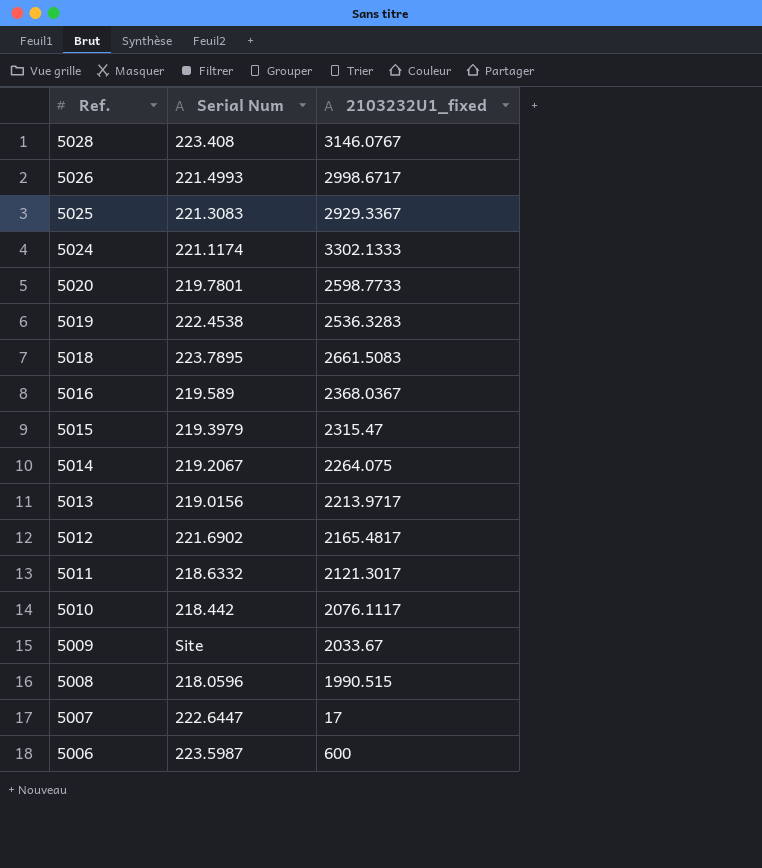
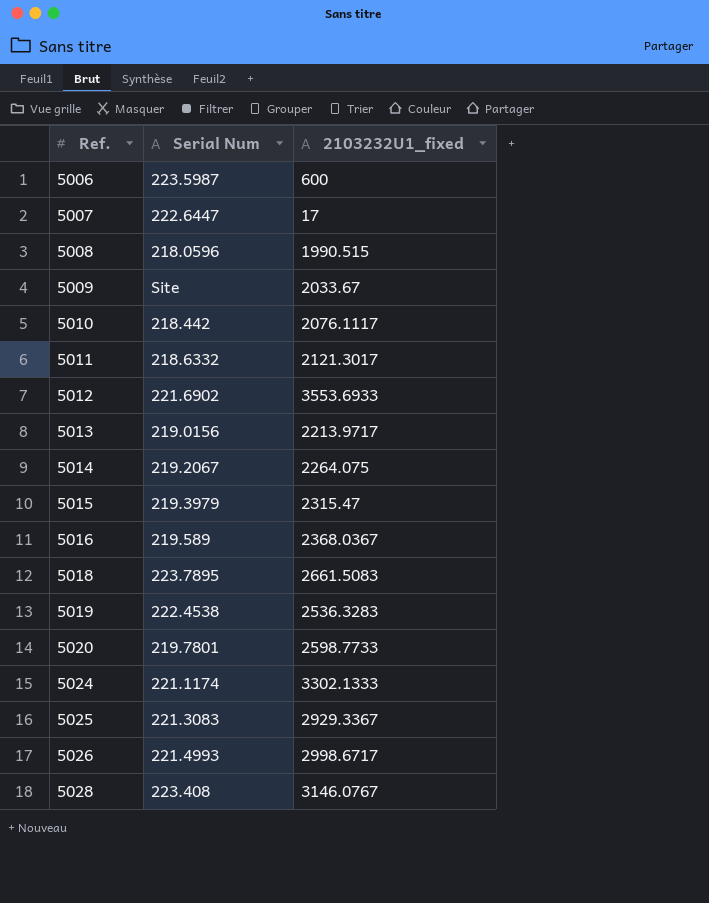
row order: Ref. descending -> Ref. ascending
5012 | 2103232U1_fixed: 2165.4817 -> 3553.6933

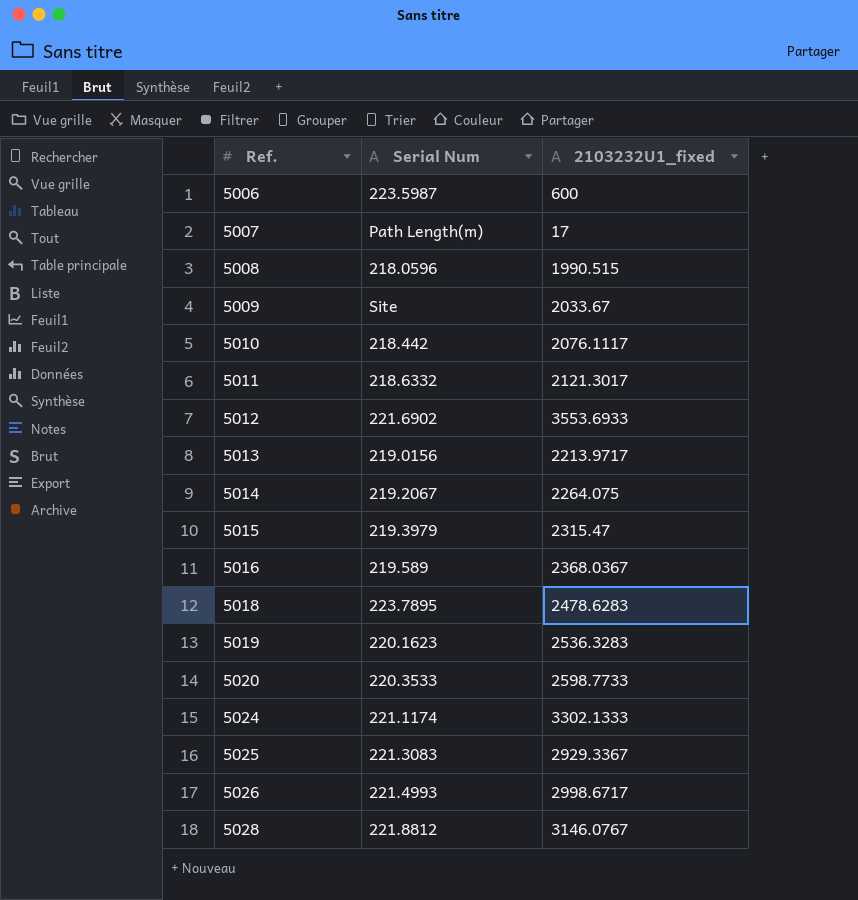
5007 | Serial Num: 222.6447 -> Path Length(m)
5018 | 2103232U1_fixed: 2661.5083 -> 2478.6283
5019 | Serial Num: 222.4538 -> 220.1623
5020 | Serial Num: 219.7801 -> 220.3533
5028 | Serial Num: 223.408 -> 221.8812

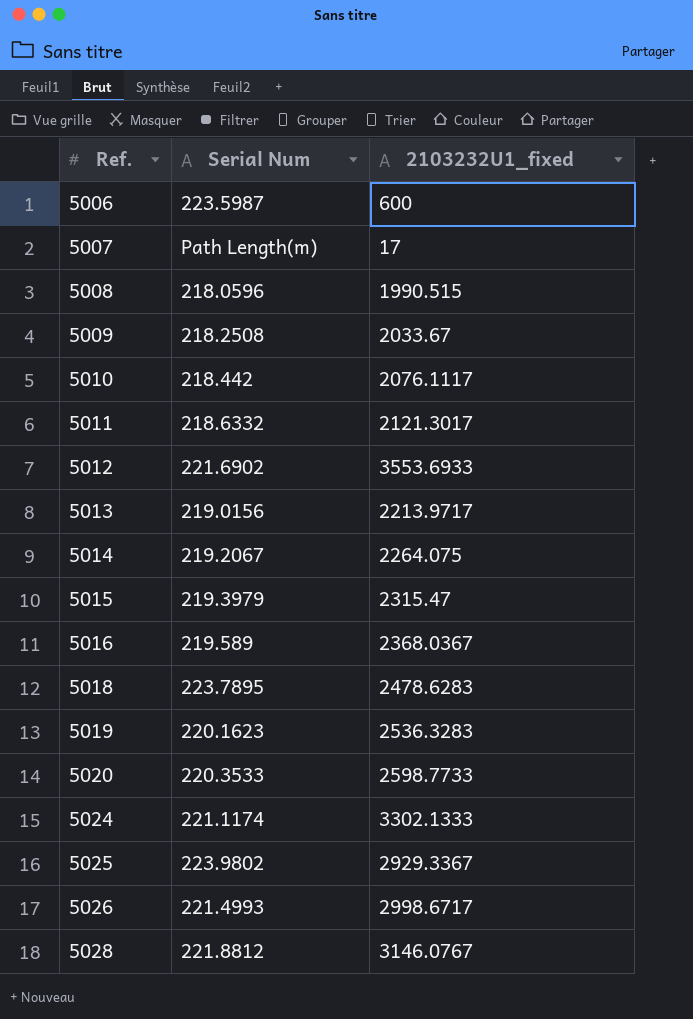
5009 | Serial Num: Site -> 218.2508
5025 | Serial Num: 221.3083 -> 223.9802

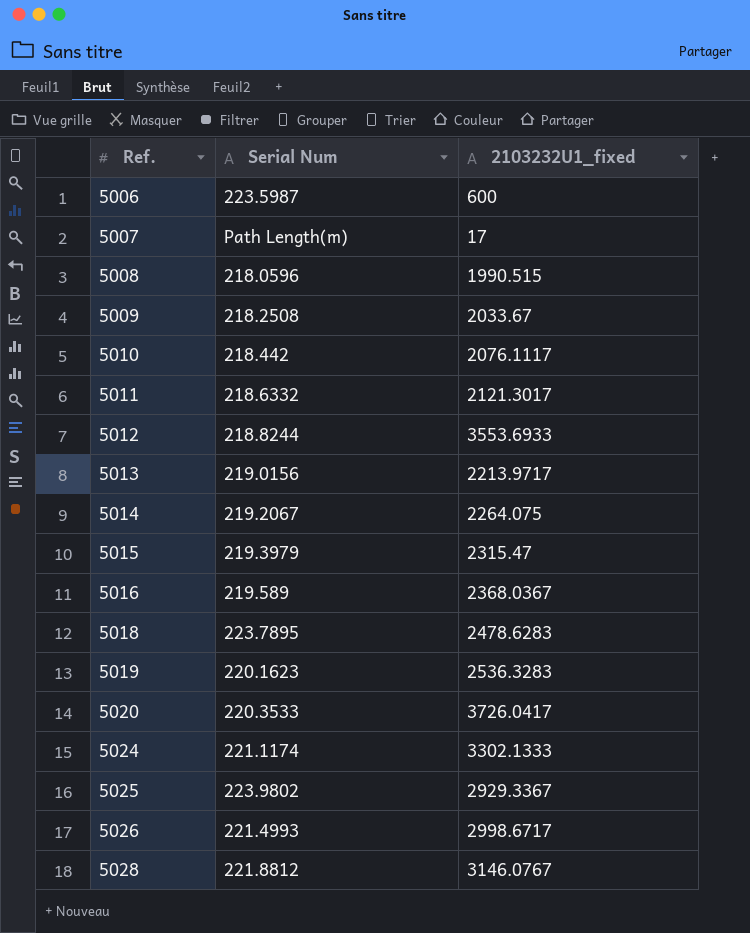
5012 | Serial Num: 221.6902 -> 218.8244
5020 | 2103232U1_fixed: 2598.7733 -> 3726.0417

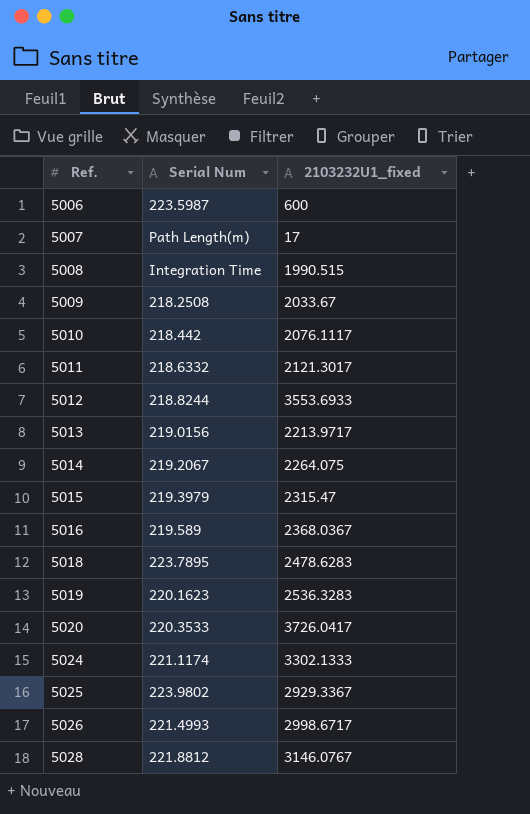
5008 | Serial Num: 218.0596 -> Integration Time

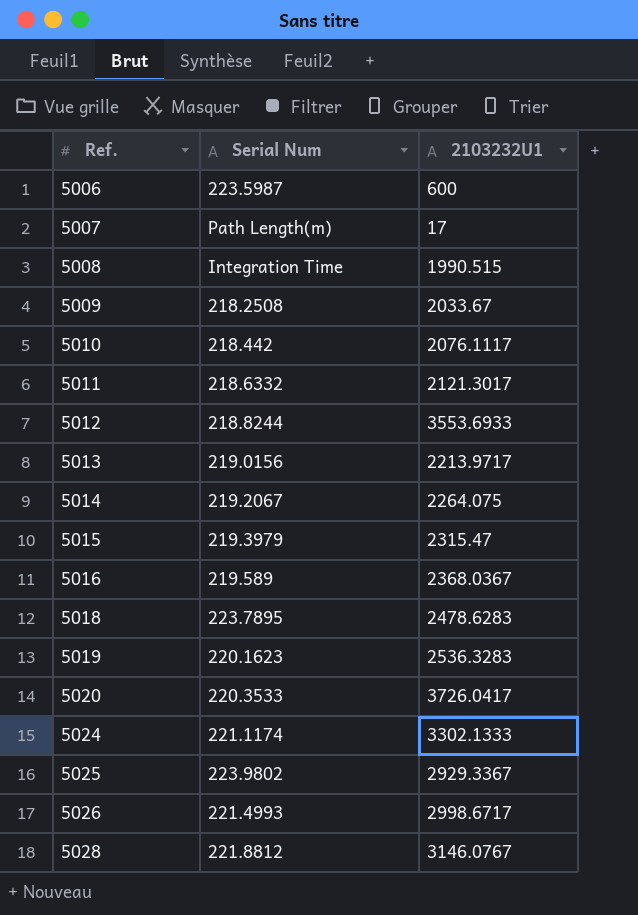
column name: 2103232U1_fixed -> 2103232U1

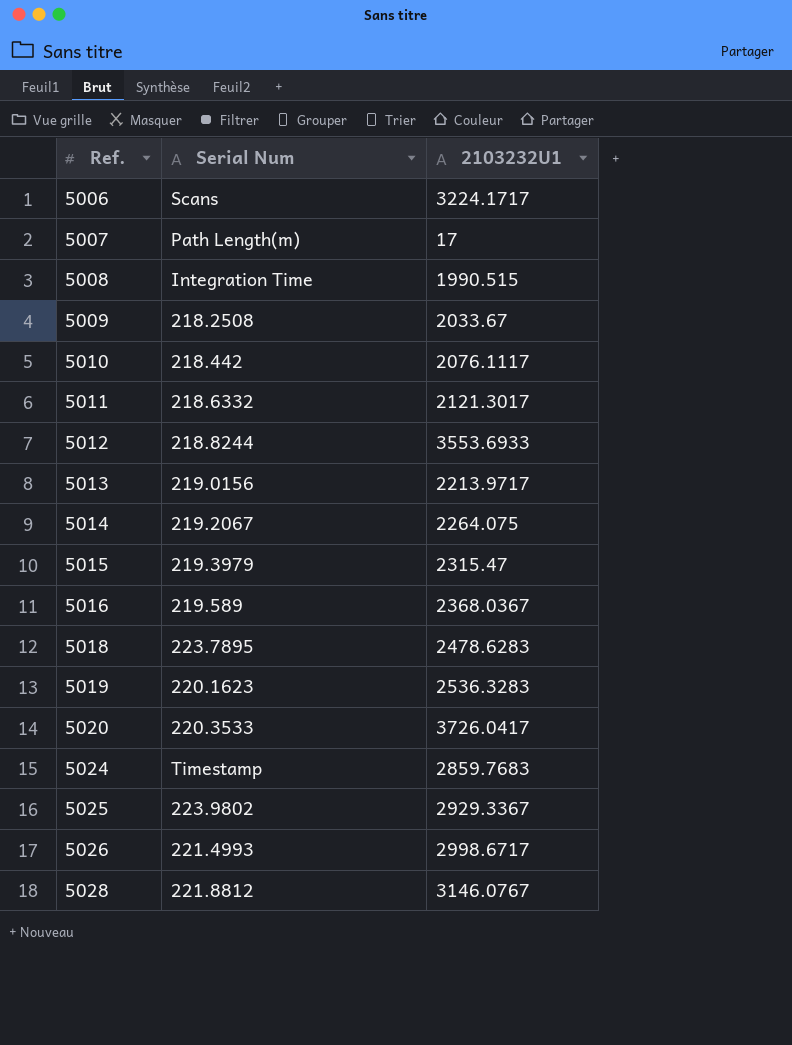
5006 | Serial Num: 223.5987 -> Scans
5006 | 2103232U1: 600 -> 3224.1717
5024 | Serial Num: 221.1174 -> Timestamp
5024 | 2103232U1: 3302.1333 -> 2859.7683

